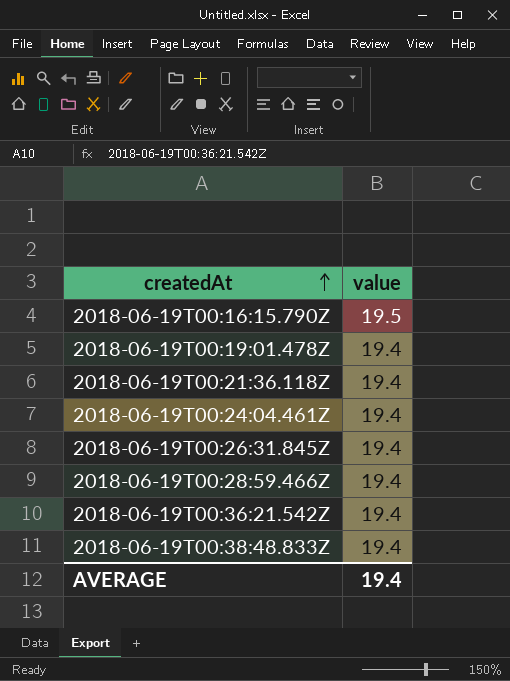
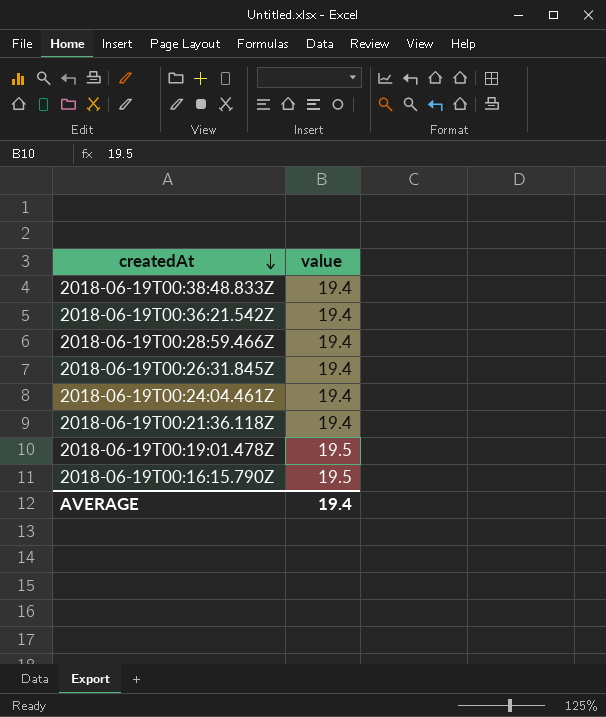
row order: createdAt ascending -> createdAt descending
2018-06-19T00:19:01.478Z | value: 19.4 -> 19.5

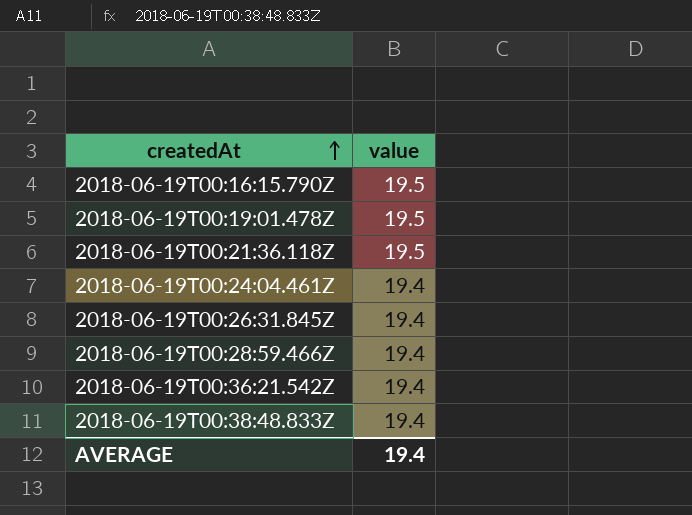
row order: createdAt descending -> createdAt ascending
2018-06-19T00:21:36.118Z | value: 19.4 -> 19.5

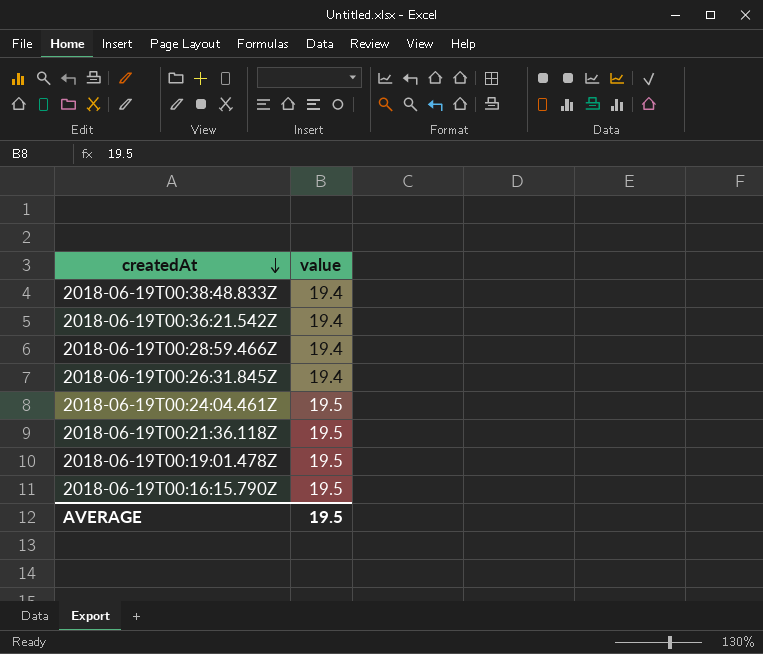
row order: createdAt ascending -> createdAt descending
2018-06-19T00:24:04.461Z | value: 19.4 -> 19.5
AVERAGE | value: 19.4 -> 19.5

